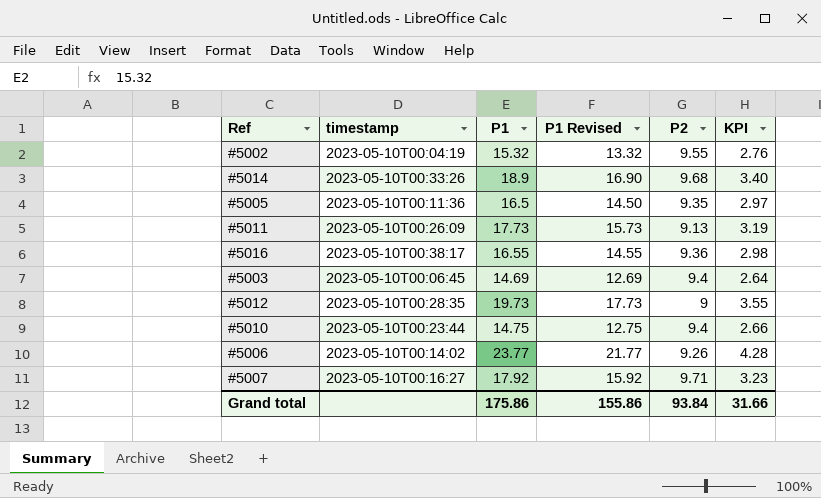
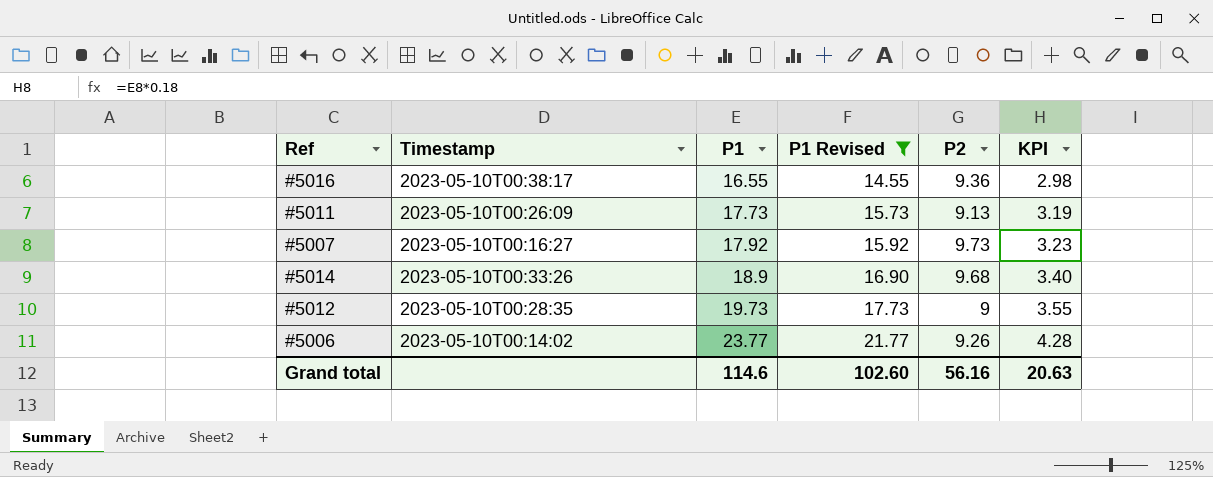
filter: none -> P1 Revised >= 14.55
row order: none -> P1 ascending
column name: timestamp -> Timestamp
#5007 | P2: 9.71 -> 9.73
Grand total | P1: 175.86 -> 114.6
Grand total | P1 Revised: 155.86 -> 102.60
Grand total | P2: 93.84 -> 56.16
Grand total | KPI: 31.66 -> 20.63

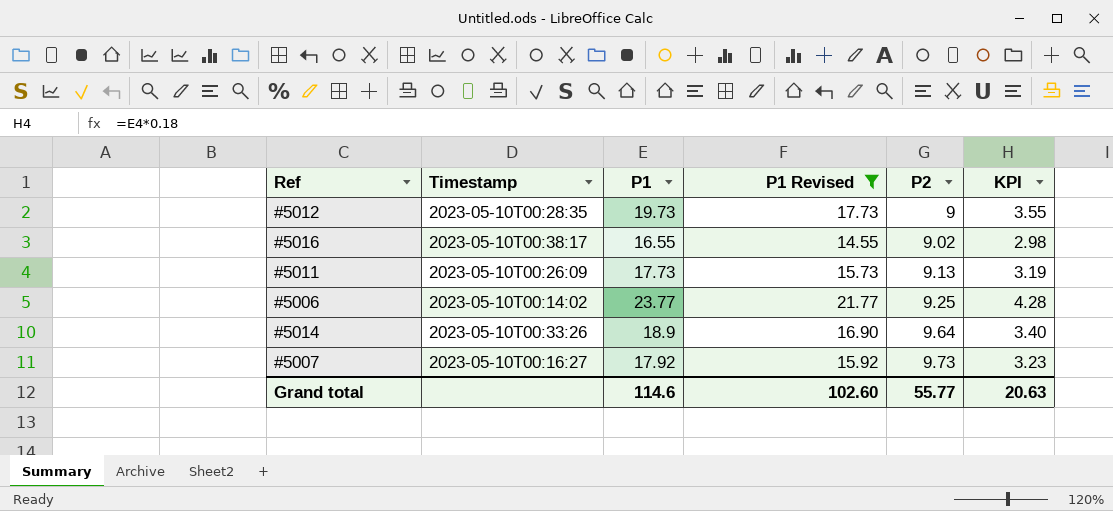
row order: P1 ascending -> P2 ascending
#5016 | P2: 9.36 -> 9.02
#5006 | P2: 9.26 -> 9.25
#5014 | P2: 9.68 -> 9.64
Grand total | P2: 56.16 -> 55.77

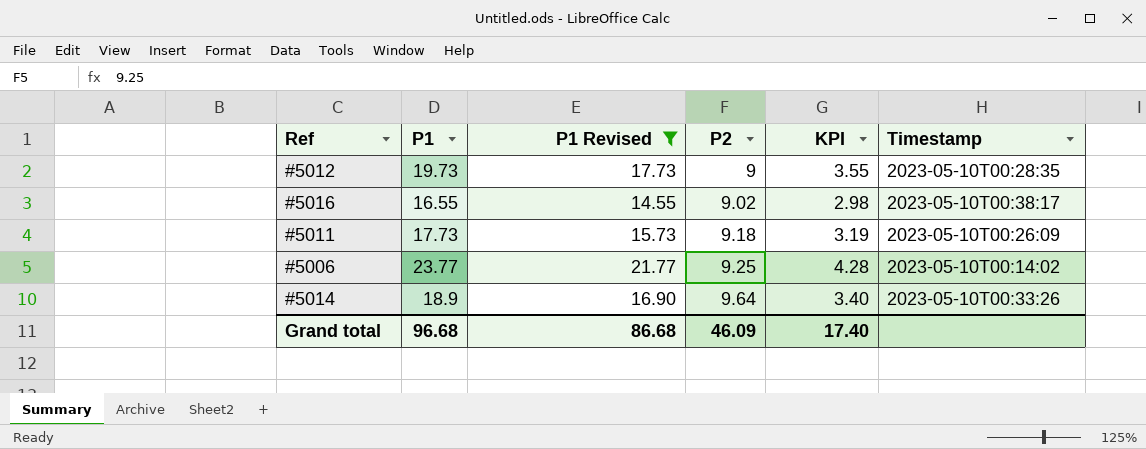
column Timestamp | position: 2 -> 6
row #5007: 2023-05-10T00:16:27 | 17.92 | 15.92 | 9.73 | 3.23 -> none
#5011 | P2: 9.13 -> 9.18
Grand total | P1: 114.6 -> 96.68
Grand total | P1 Revised: 102.60 -> 86.68
Grand total | P2: 55.77 -> 46.09
Grand total | KPI: 20.63 -> 17.40

